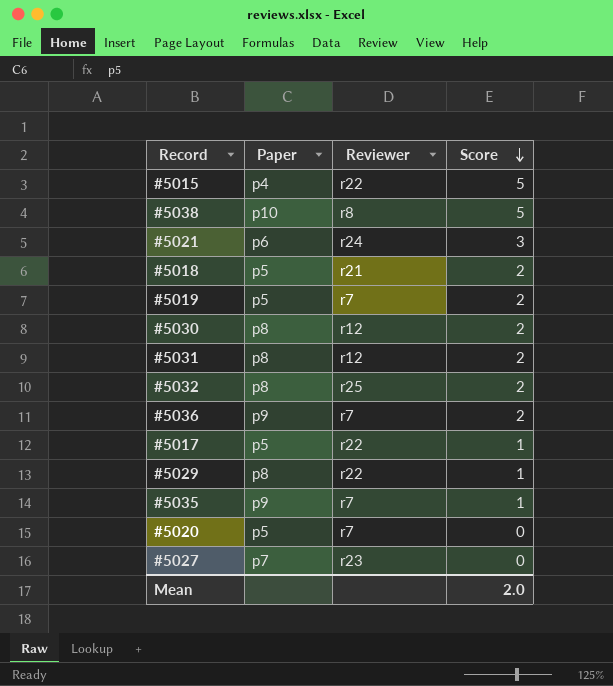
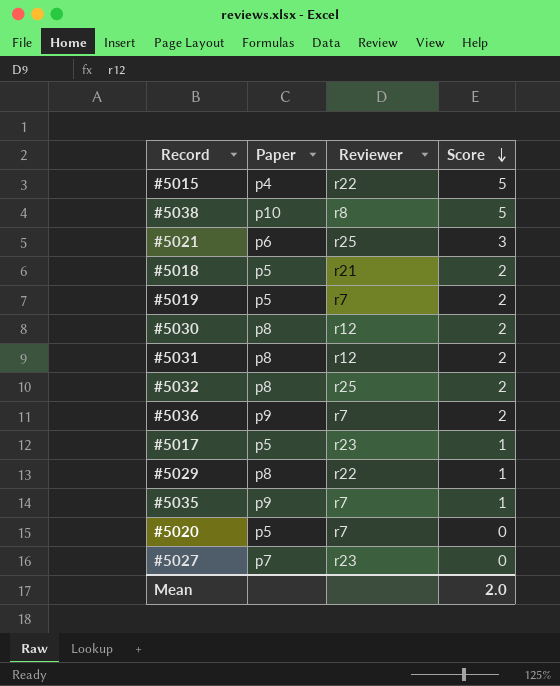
#5021 | Reviewer: r24 -> r25
#5017 | Reviewer: r22 -> r23

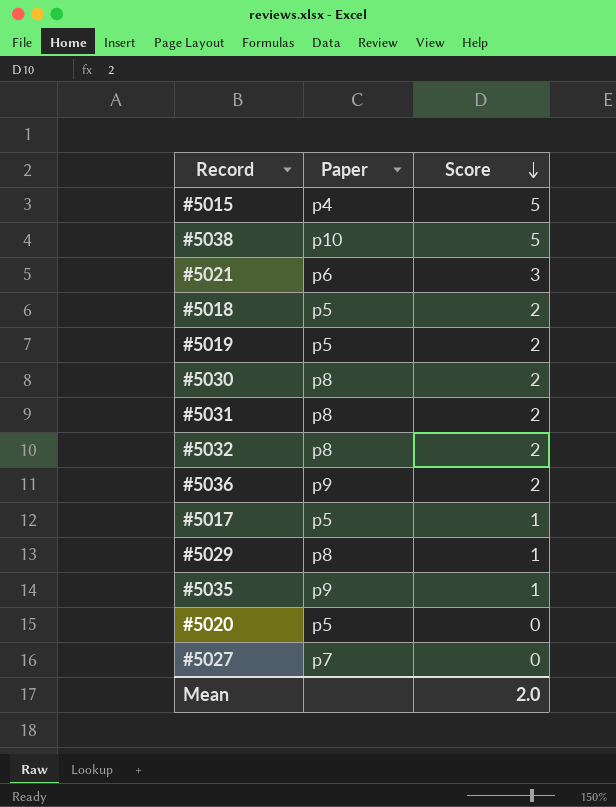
column Reviewer | position: 3 -> none

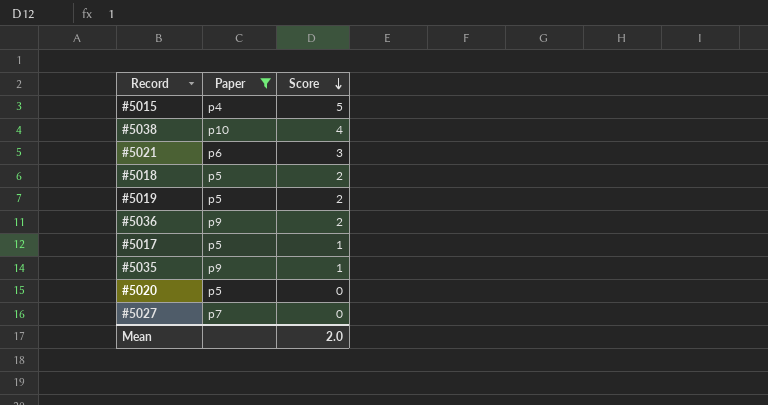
filter: none -> Paper != p8
#5038 | Score: 5 -> 4

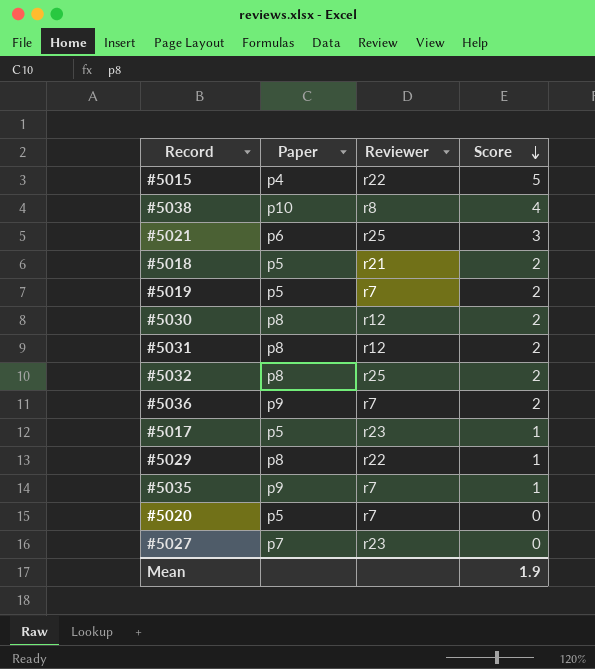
filter: Paper != p8 -> none
column Reviewer | position: none -> 3
Mean | Score: 2.0 -> 1.9

